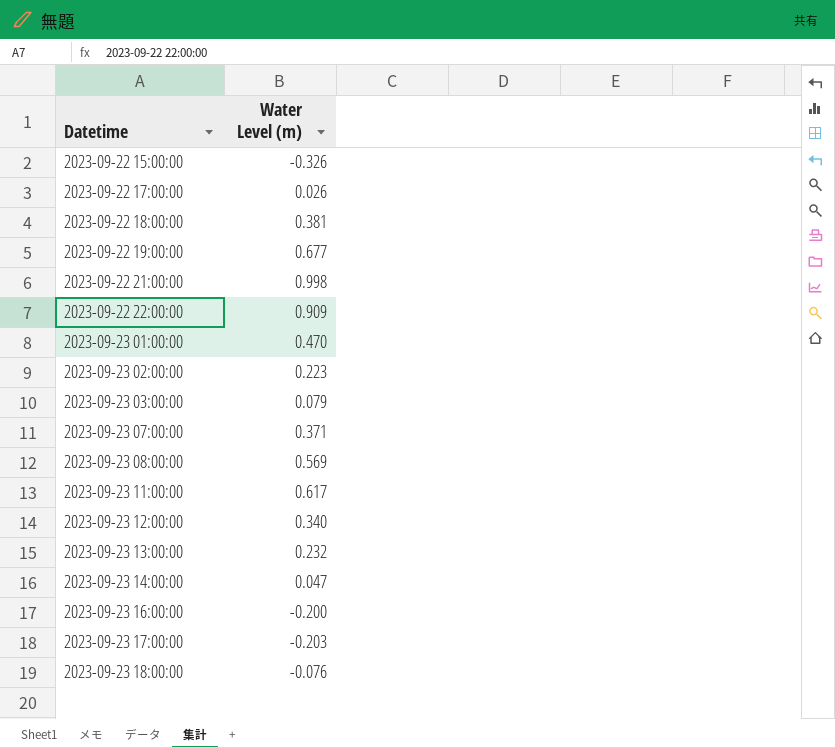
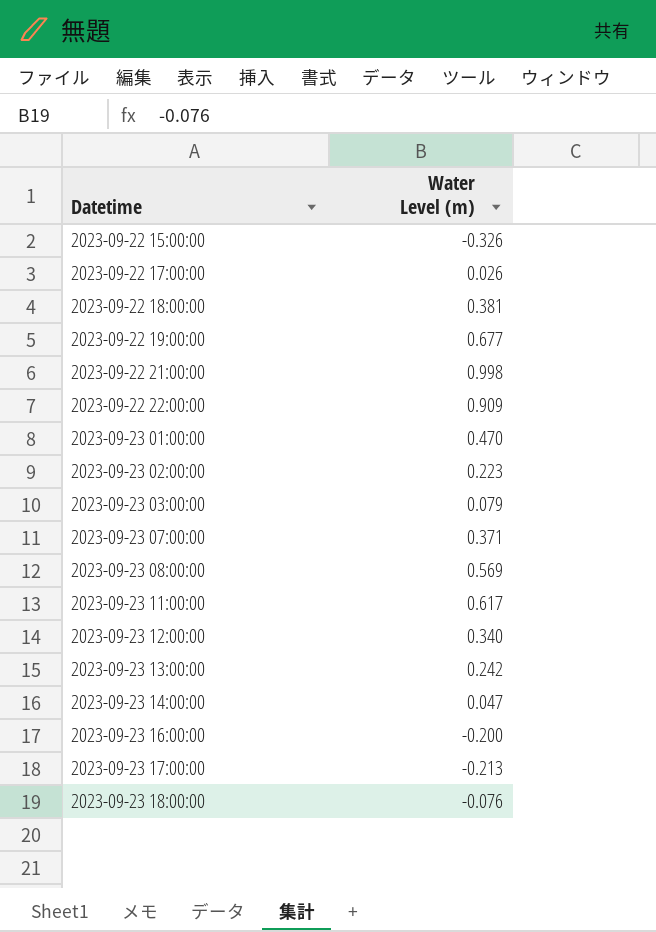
2023-09-23 13:00:00 | Water Level (m): 0.232 -> 0.242
2023-09-23 17:00:00 | Water Level (m): -0.203 -> -0.213

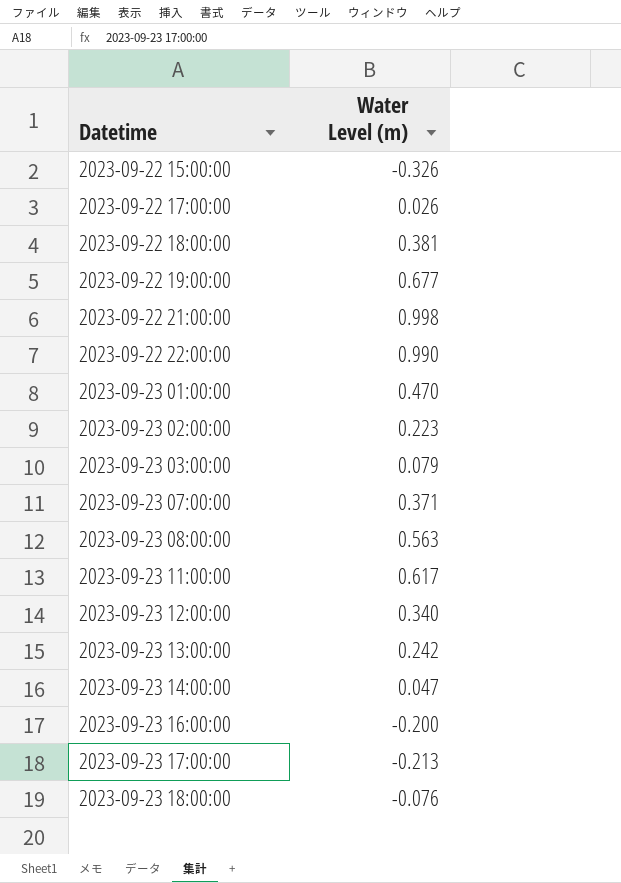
2023-09-22 22:00:00 | Water Level (m): 0.909 -> 0.990
2023-09-23 08:00:00 | Water Level (m): 0.569 -> 0.563

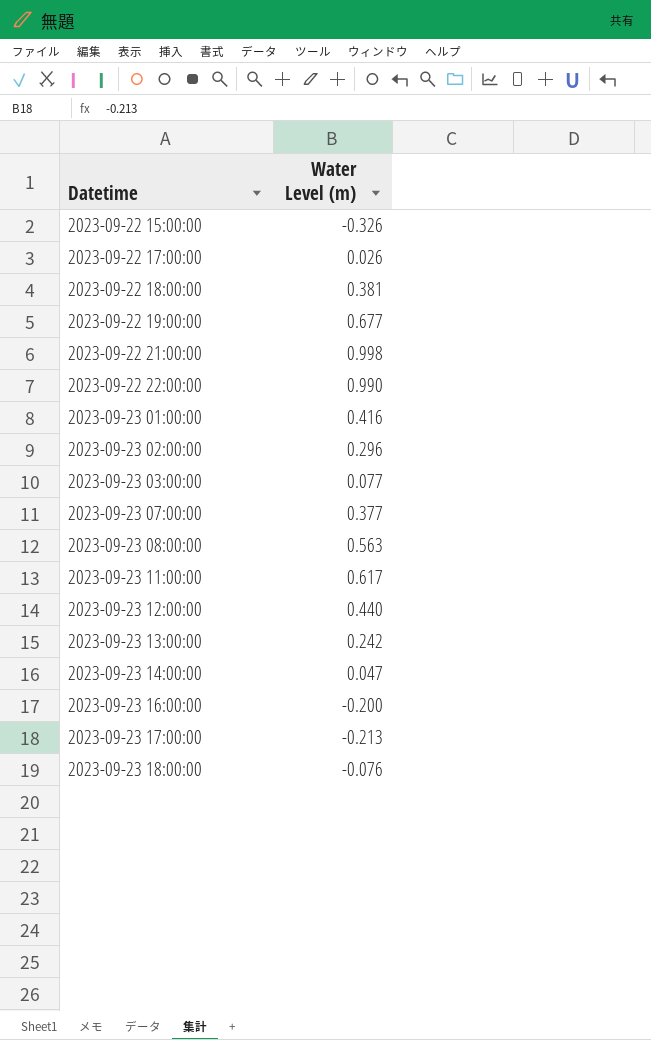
2023-09-23 01:00:00 | Water Level (m): 0.470 -> 0.416
2023-09-23 02:00:00 | Water Level (m): 0.223 -> 0.296
2023-09-23 03:00:00 | Water Level (m): 0.079 -> 0.077
2023-09-23 07:00:00 | Water Level (m): 0.371 -> 0.377
2023-09-23 12:00:00 | Water Level (m): 0.340 -> 0.440

